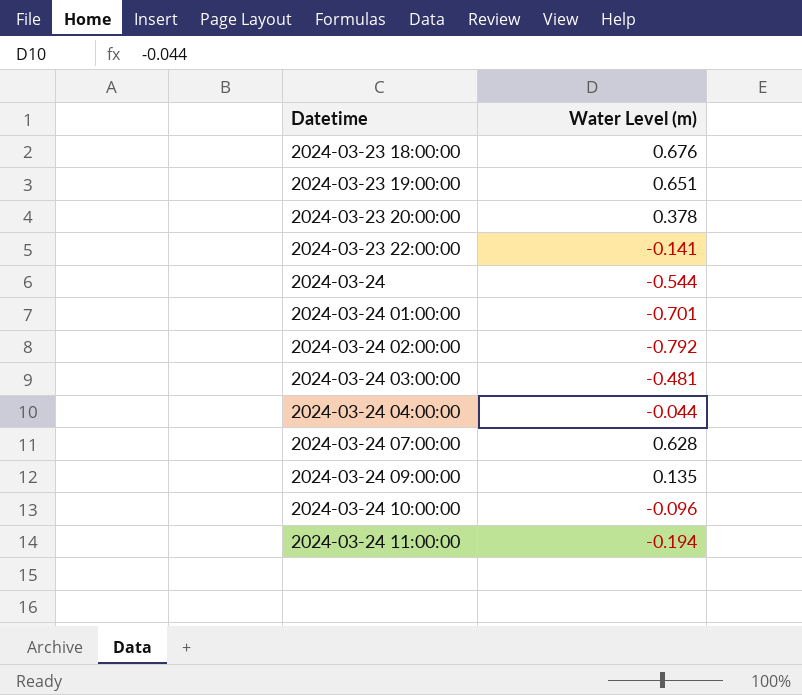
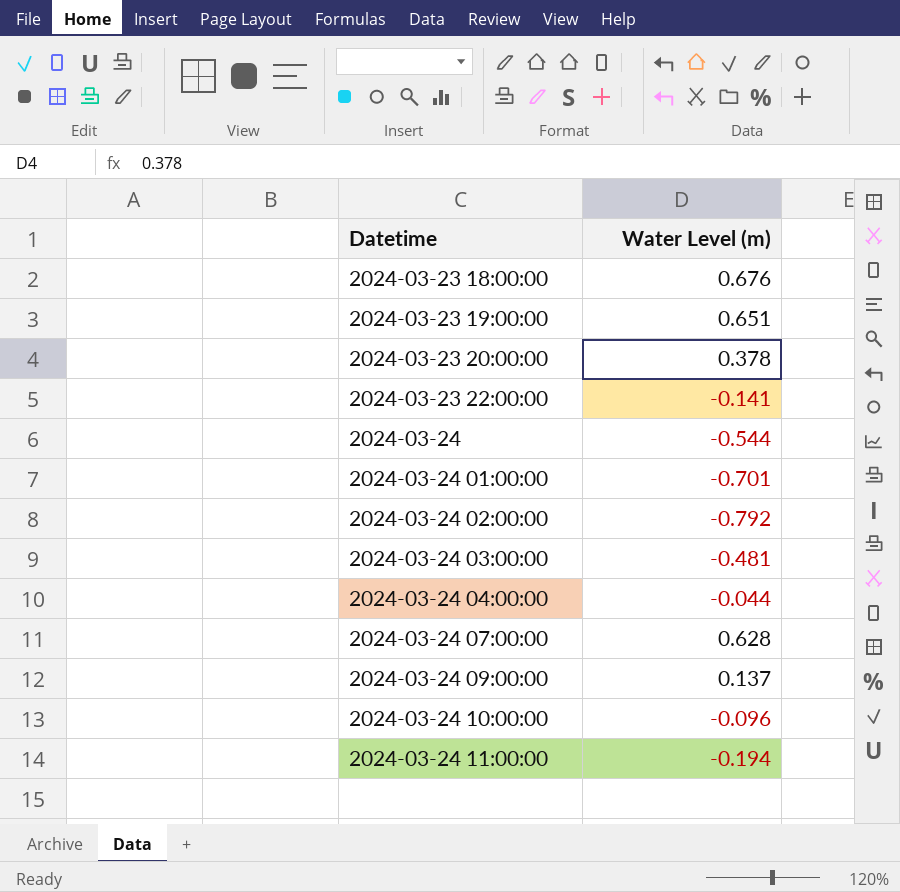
2024-03-24 09:00:00 | Water Level (m): 0.135 -> 0.137

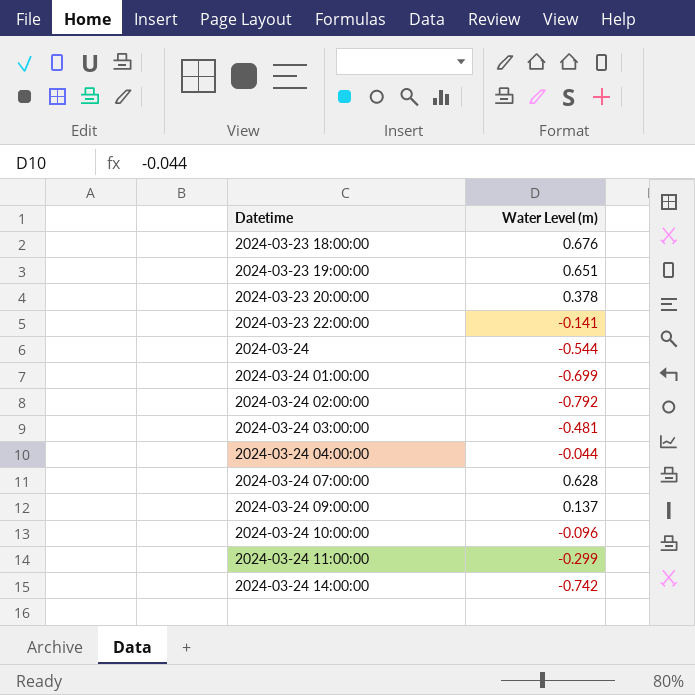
2024-03-24 01:00:00 | Water Level (m): -0.701 -> -0.699
2024-03-24 11:00:00 | Water Level (m): -0.194 -> -0.299
row 2024-03-24 14:00:00: none -> -0.742

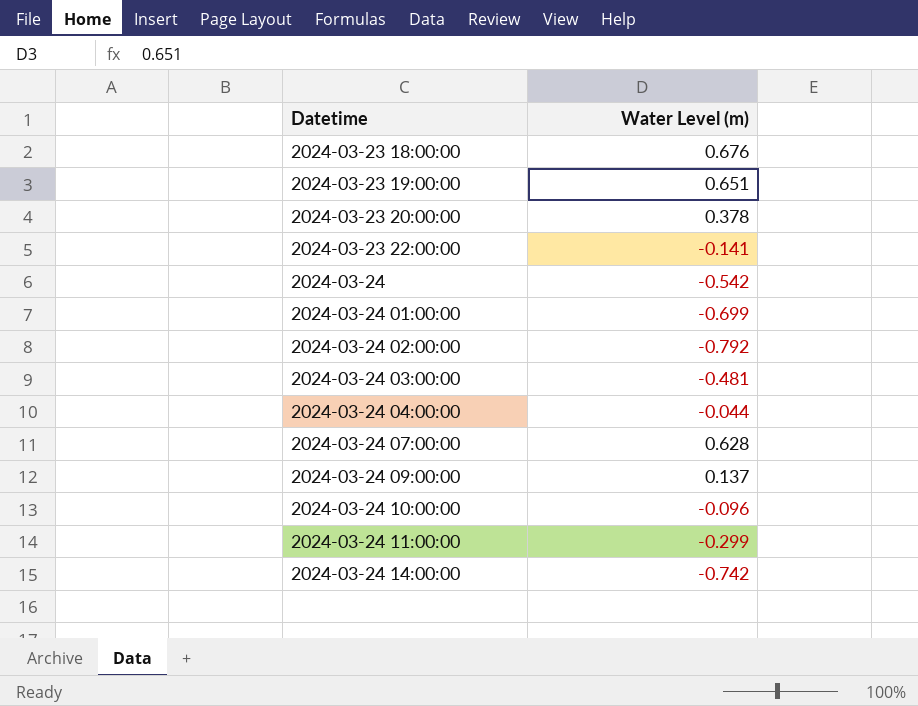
2024-03-24 | Water Level (m): -0.544 -> -0.542

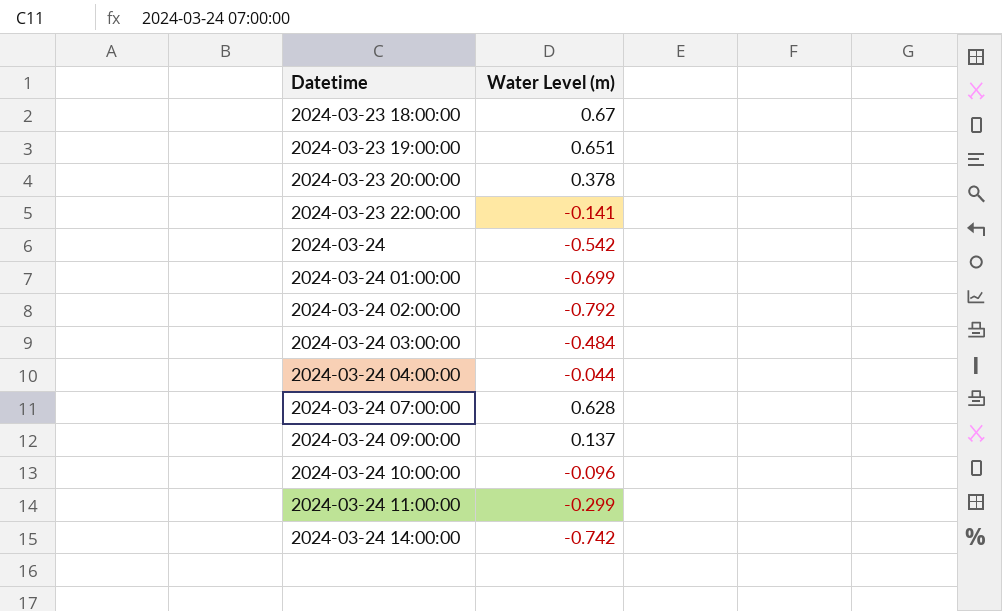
2024-03-23 18:00:00 | Water Level (m): 0.676 -> 0.67
2024-03-24 03:00:00 | Water Level (m): -0.481 -> -0.484

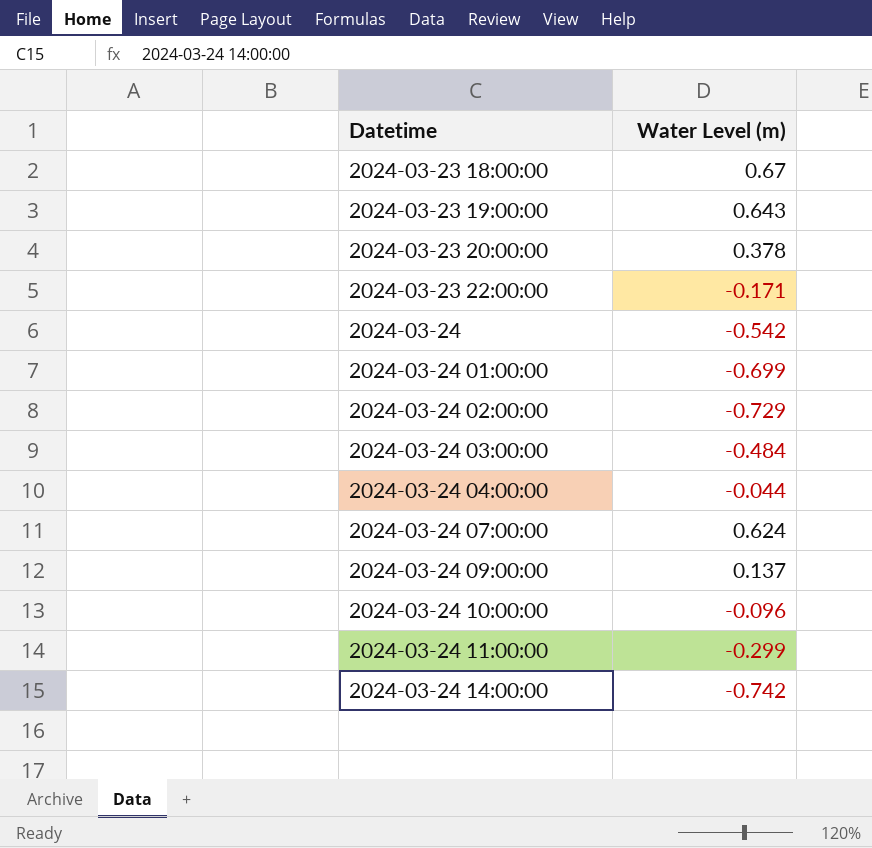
2024-03-23 19:00:00 | Water Level (m): 0.651 -> 0.643
2024-03-23 22:00:00 | Water Level (m): -0.141 -> -0.171
2024-03-24 02:00:00 | Water Level (m): -0.792 -> -0.729
2024-03-24 07:00:00 | Water Level (m): 0.628 -> 0.624

